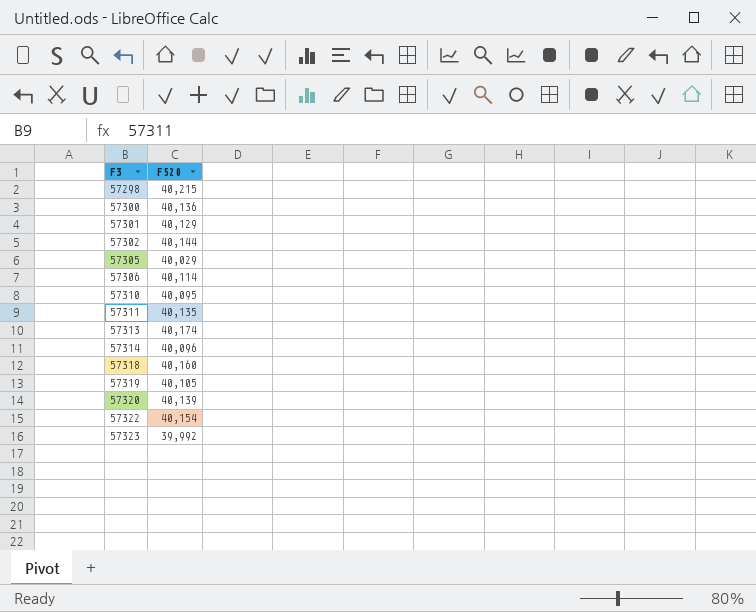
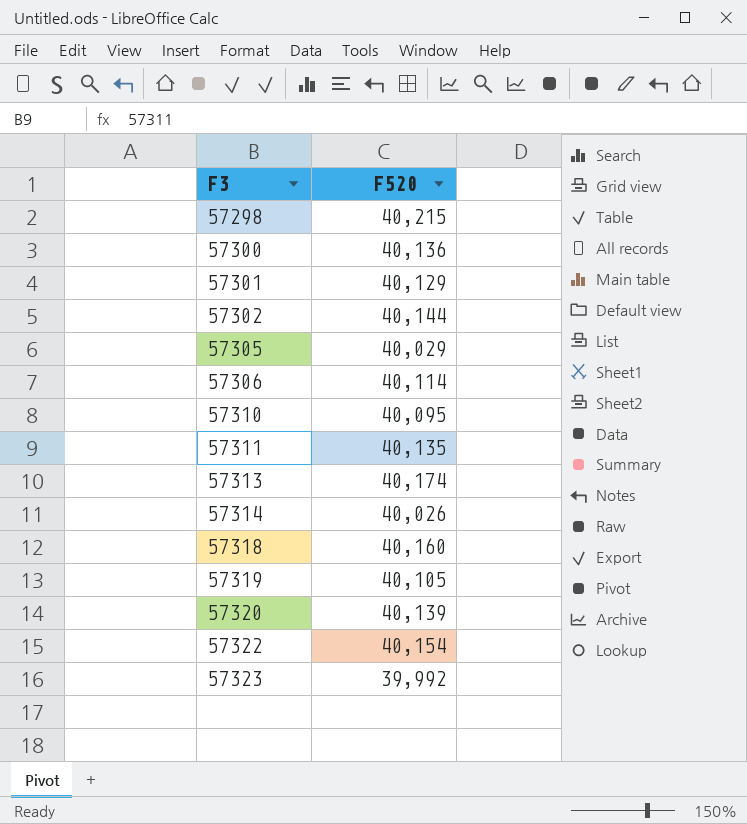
57314 | F520: 40,096 -> 40,026

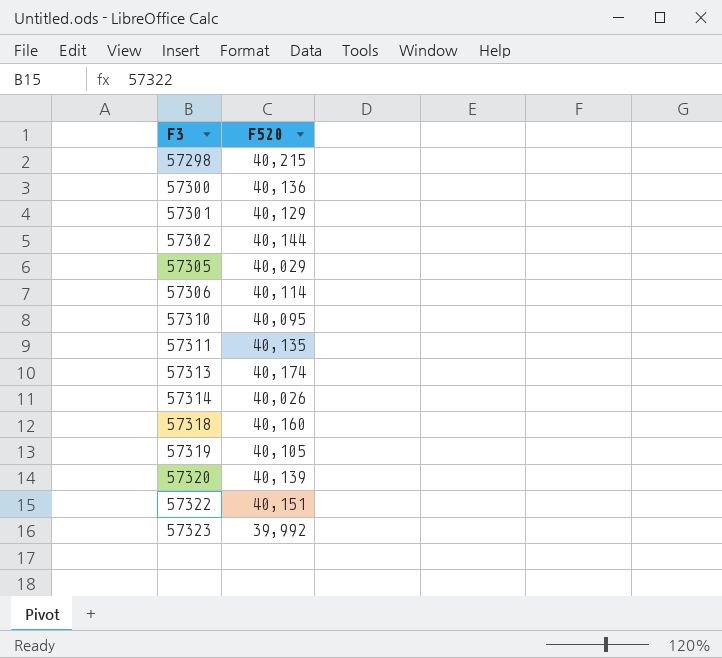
57322 | F520: 40,154 -> 40,151

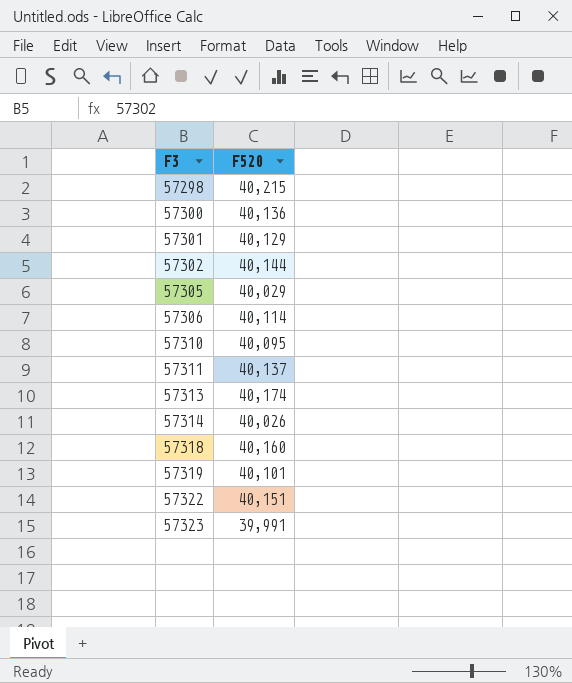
row 57320: 40,139 -> none
57311 | F520: 40,135 -> 40,137
57319 | F520: 40,105 -> 40,101
57323 | F520: 39,992 -> 39,991

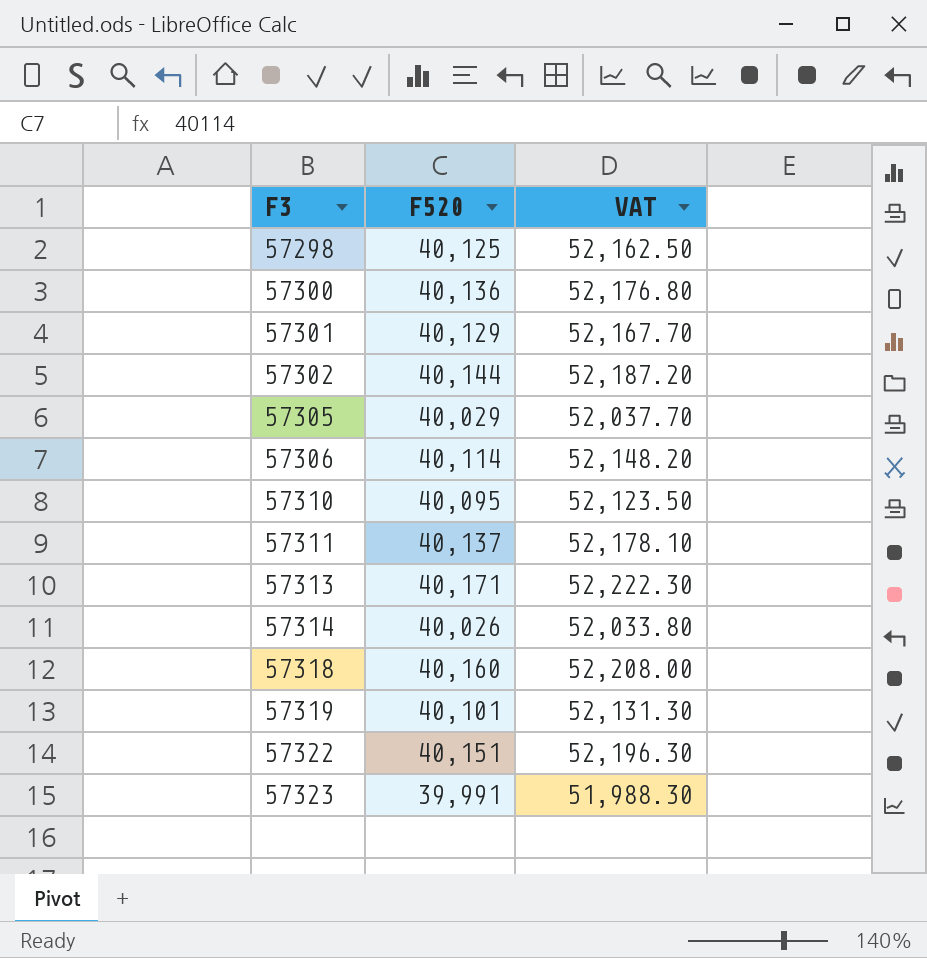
column VAT | formula: none -> [F520] * 1.3
57298 | F520: 40,215 -> 40,125
57313 | F520: 40,174 -> 40,171

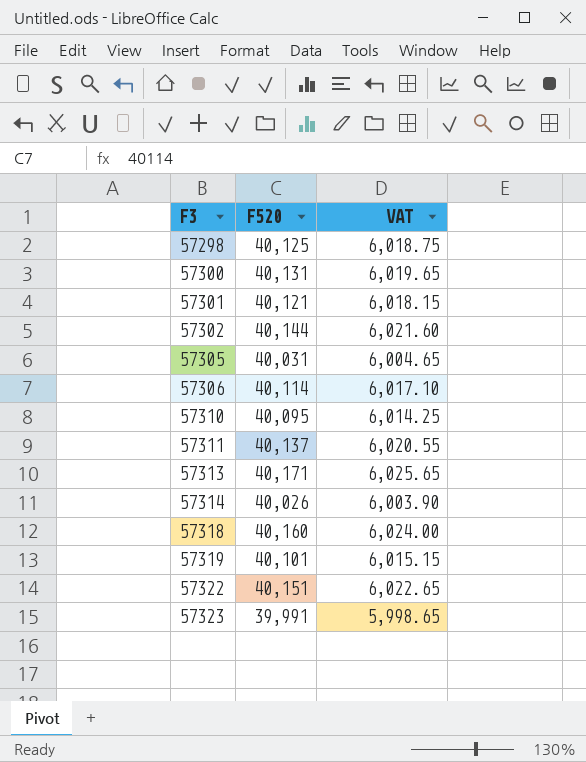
column VAT | formula: [F520] * 1.3 -> [F520] * 0.15
57300 | F520: 40,136 -> 40,131
57301 | F520: 40,129 -> 40,121
57305 | F520: 40,029 -> 40,031

